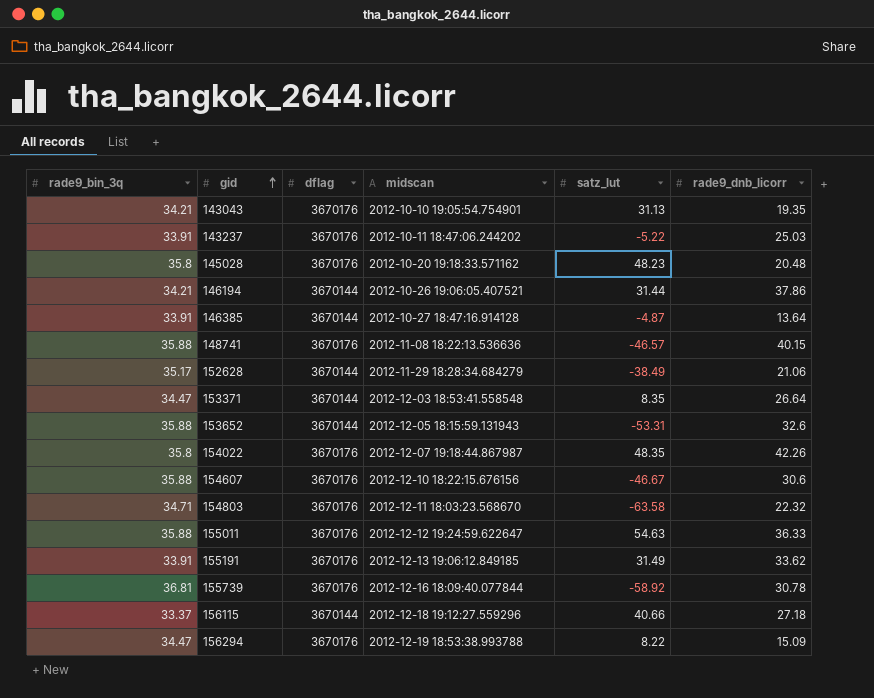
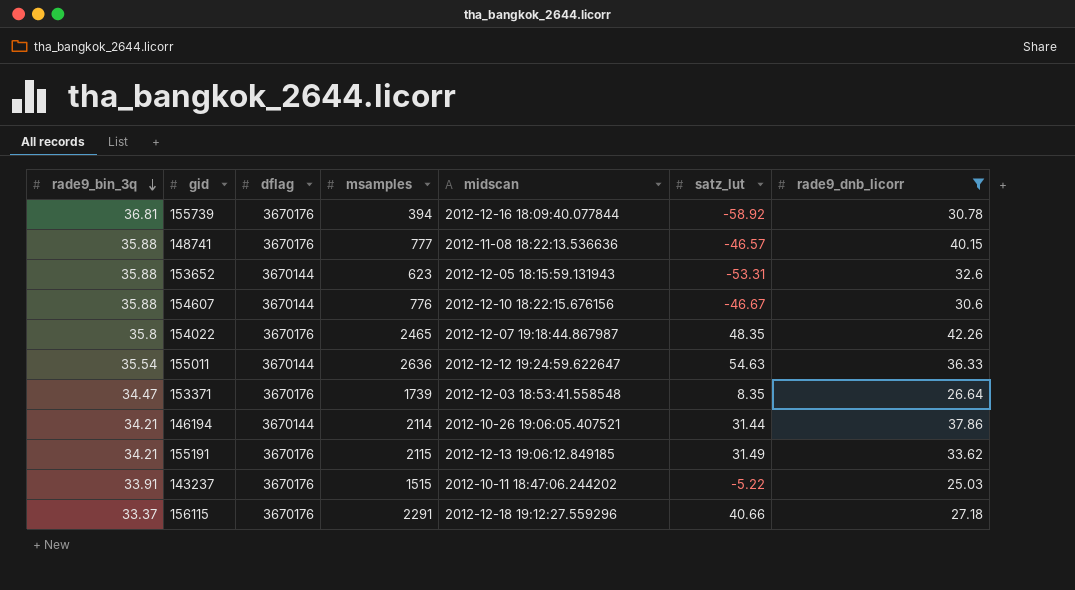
filter: none -> rade9_dnb_licorr >= 25.03
row order: gid ascending -> rade9_bin_3q descending
column msamples | position: none -> 4
154607 | dflag: 3670176 -> 3670144
155011 | rade9_bin_3q: 35.88 -> 35.54
155011 | dflag: 3670176 -> 3670144
153371 | dflag: 3670144 -> 3670176
155191 | rade9_bin_3q: 33.91 -> 34.21
156115 | dflag: 3670144 -> 3670176

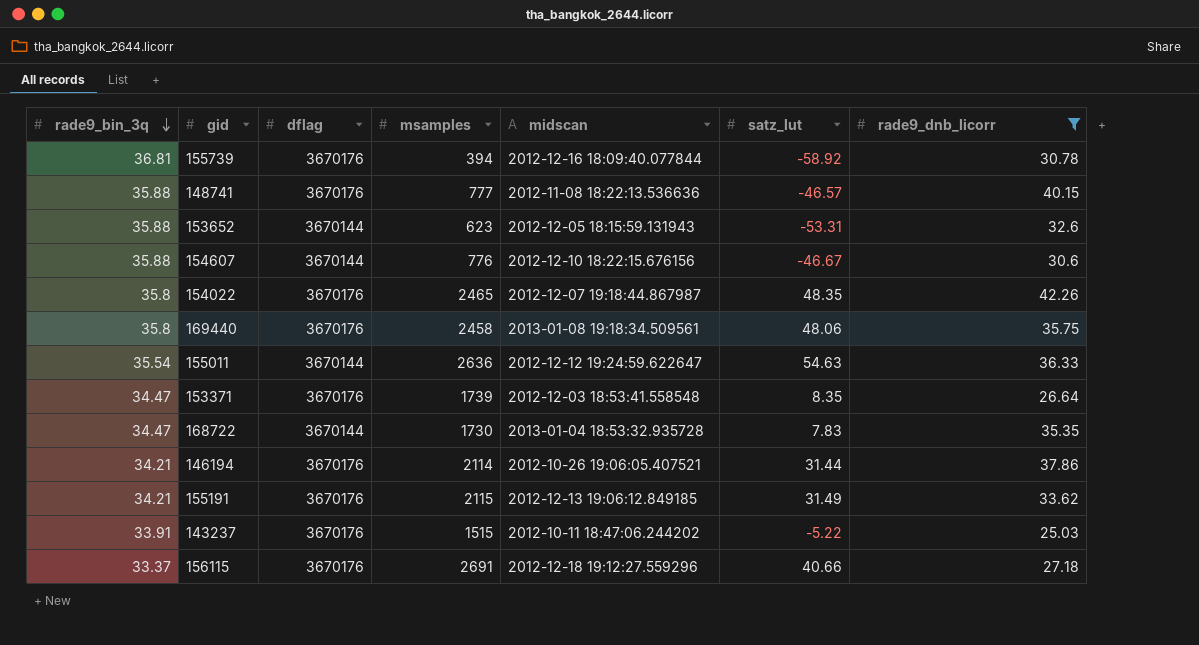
row 169440: none -> 35.8 | 3670176 | 2458 | 2013-01-08 19:18:34.509561 | 48.06 | 35.75
row 168722: none -> 34.47 | 3670144 | 1730 | 2013-01-04 18:53:32.935728 | 7.83 | 35.35
146194 | dflag: 3670144 -> 3670176
156115 | msamples: 2291 -> 2691

